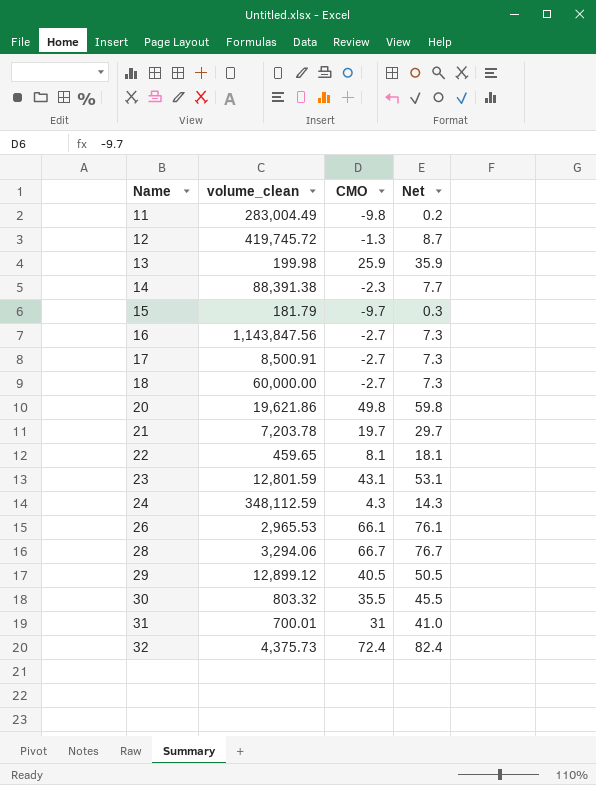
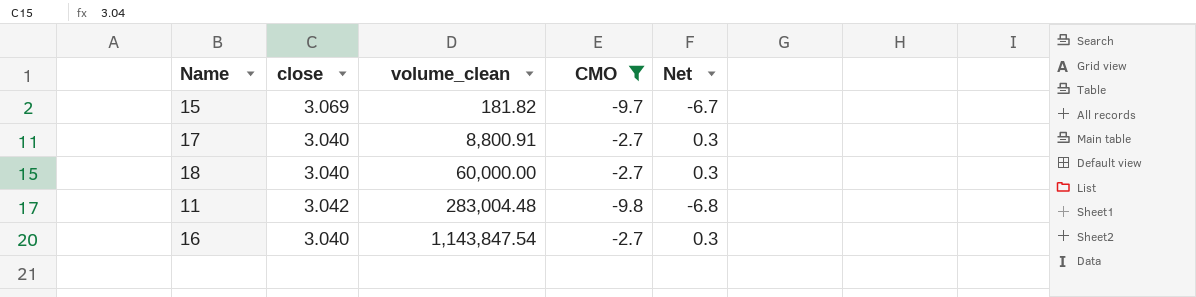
filter: none -> CMO <= -2.7
row order: Name ascending -> volume_clean ascending
column close | position: none -> 2
column Net | formula: [CMO] + 10 -> [CMO] + 3
15 | volume_clean: 181.79 -> 181.82
17 | volume_clean: 8,500.91 -> 8,800.91
11 | volume_clean: 283,004.49 -> 283,004.48
16 | volume_clean: 1,143,847.56 -> 1,143,847.54

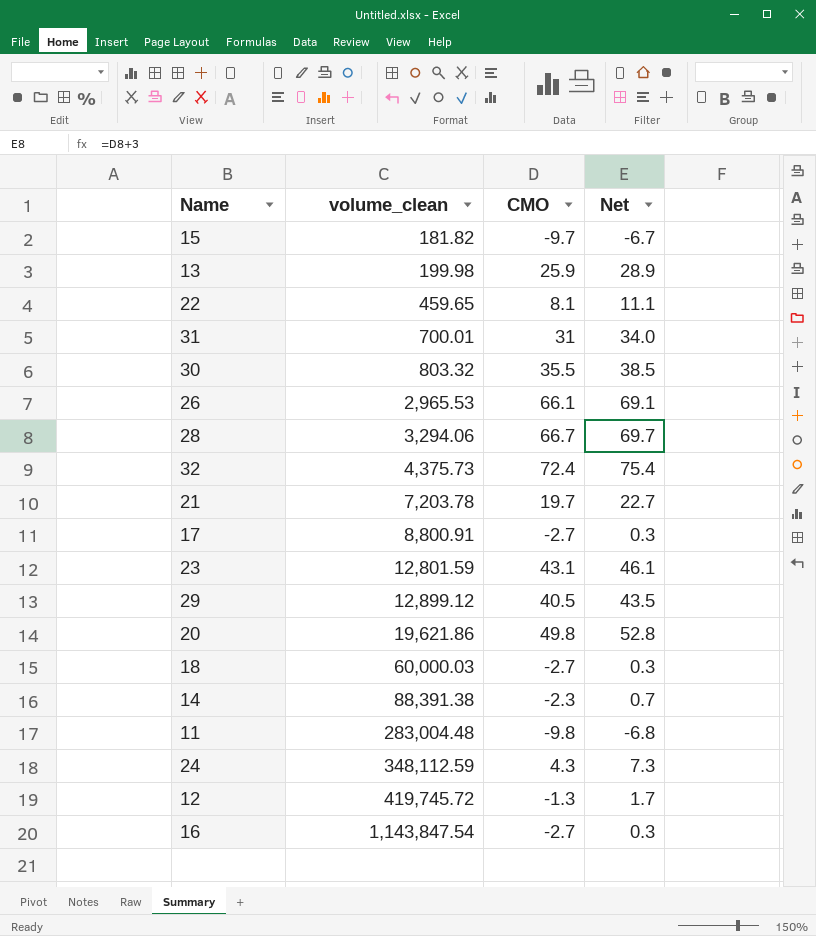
filter: CMO <= -2.7 -> none
column close | position: 2 -> none
18 | volume_clean: 60,000.00 -> 60,000.03

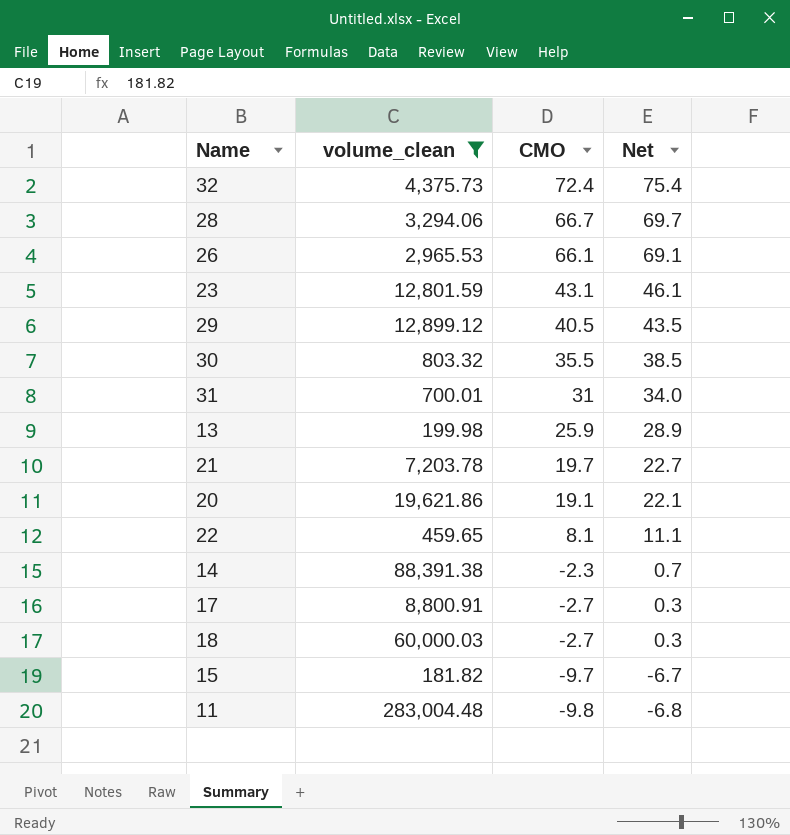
filter: none -> volume_clean <= 283,004.48
row order: volume_clean ascending -> CMO descending
20 | CMO: 49.8 -> 19.1
20 | Net: 52.8 -> 22.1

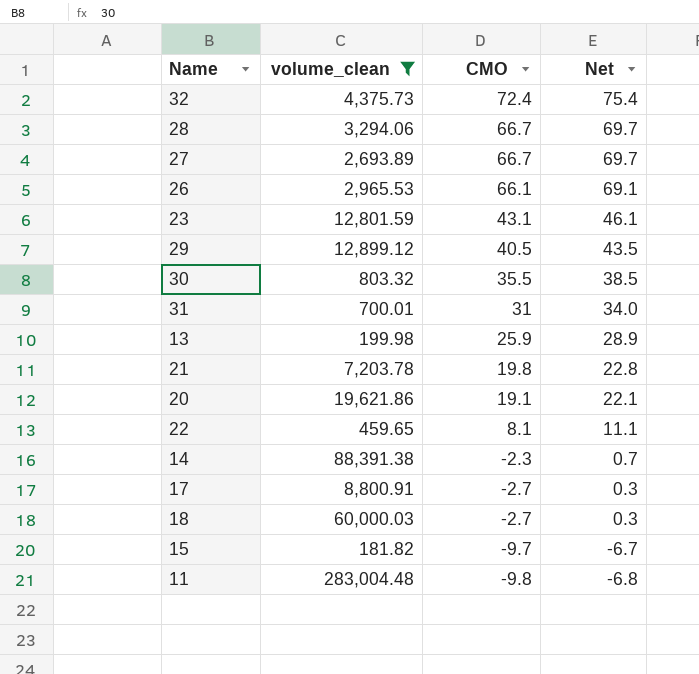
row 27: none -> 2,693.89 | 66.7 | 69.7
21 | CMO: 19.7 -> 19.8
21 | Net: 22.7 -> 22.8

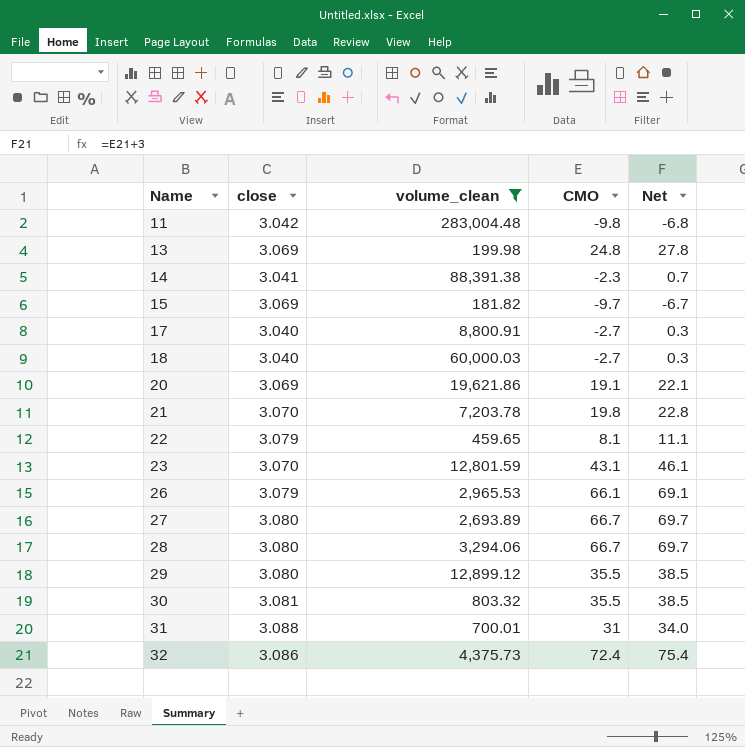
row order: CMO descending -> Name ascending
column close | position: none -> 2
13 | CMO: 25.9 -> 24.8
13 | Net: 28.9 -> 27.8
29 | CMO: 40.5 -> 35.5
29 | Net: 43.5 -> 38.5

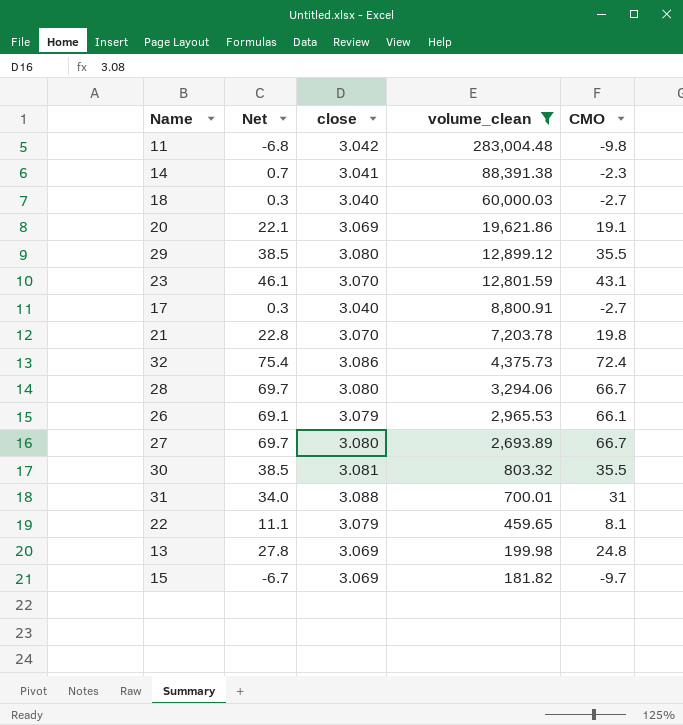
row order: Name ascending -> volume_clean descending
column Net | position: 5 -> 2

